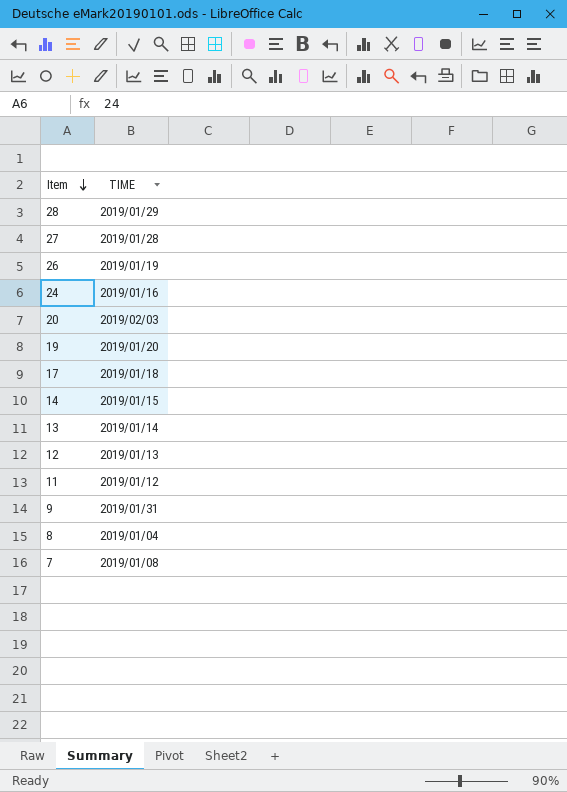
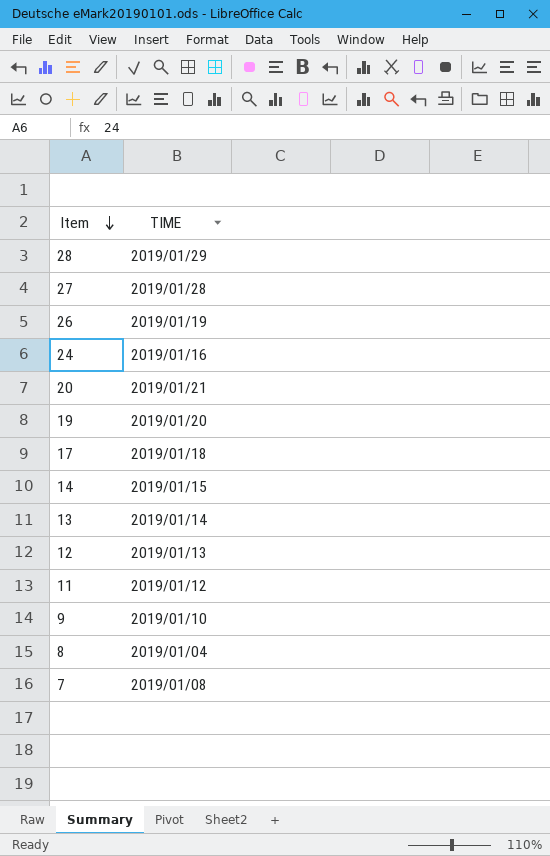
20 | TIME: 2019/02/03 -> 2019/01/21
9 | TIME: 2019/01/31 -> 2019/01/10

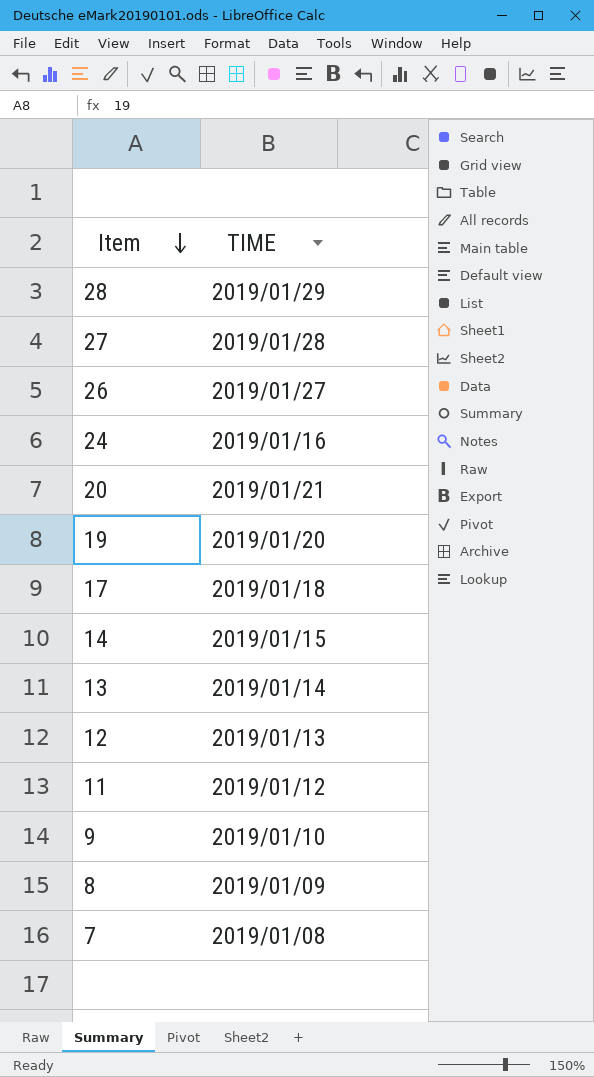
26 | TIME: 2019/01/19 -> 2019/01/27
8 | TIME: 2019/01/04 -> 2019/01/09

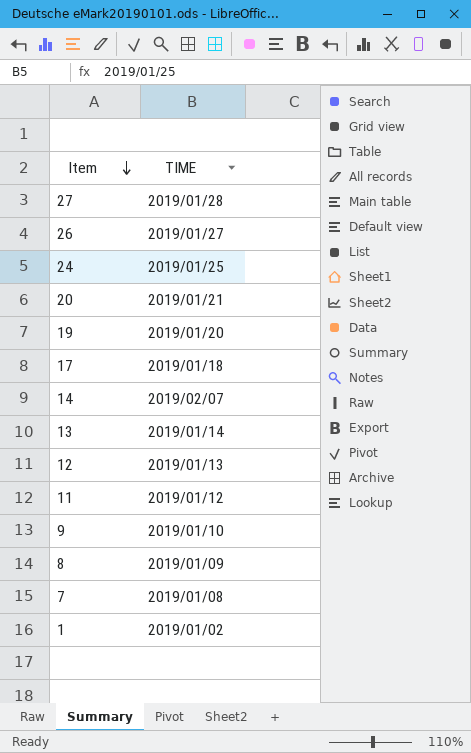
row 28: 2019/01/29 -> none
24 | TIME: 2019/01/16 -> 2019/01/25
14 | TIME: 2019/01/15 -> 2019/02/07
row 1: none -> 2019/01/02

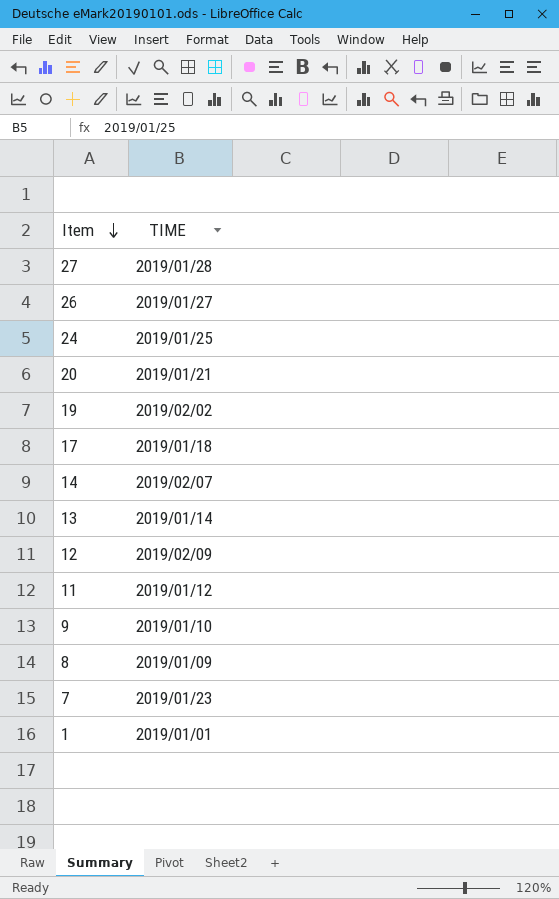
19 | TIME: 2019/01/20 -> 2019/02/02
12 | TIME: 2019/01/13 -> 2019/02/09
7 | TIME: 2019/01/08 -> 2019/01/23
1 | TIME: 2019/01/02 -> 2019/01/01

